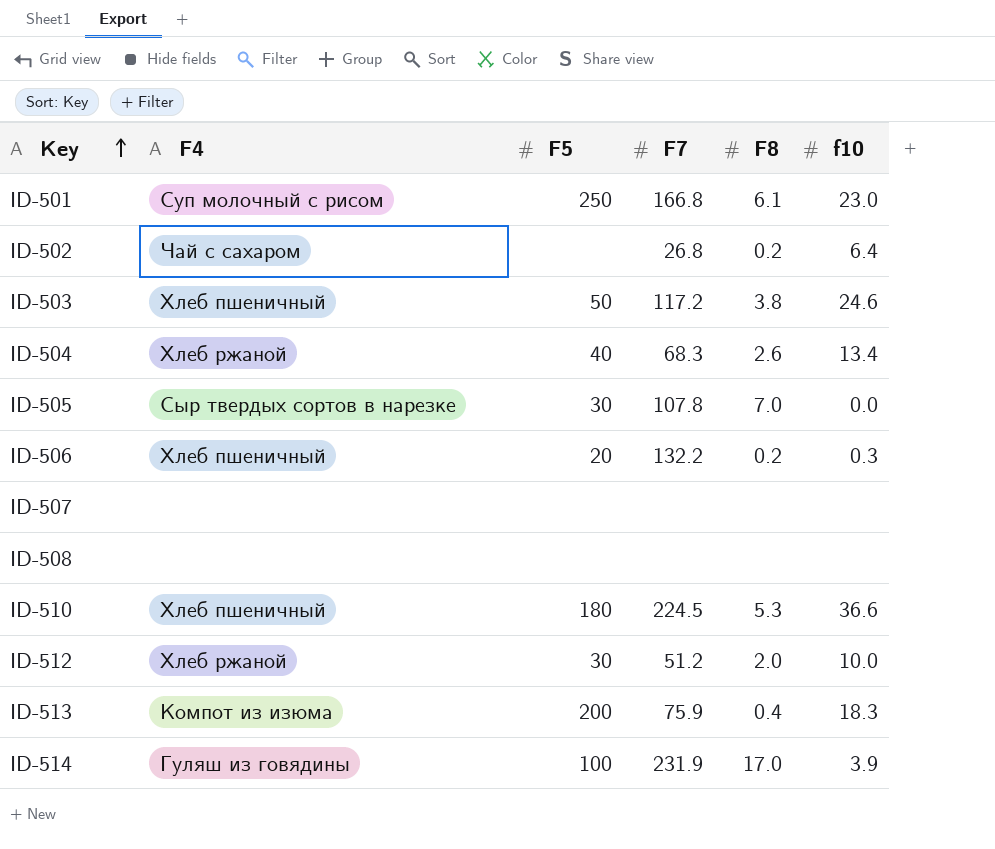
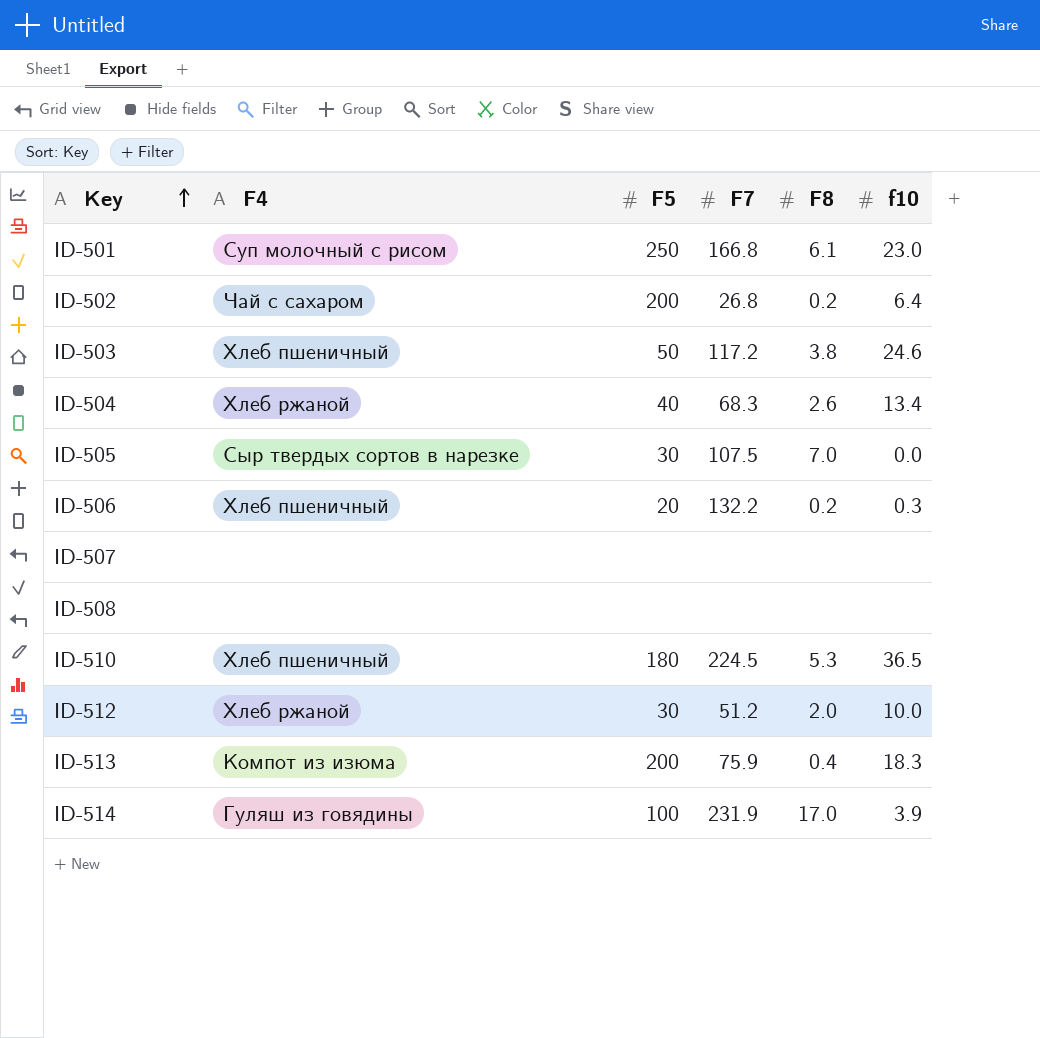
ID-502 | F5: none -> 200
ID-505 | F7: 107.8 -> 107.5
ID-510 | f10: 36.6 -> 36.5

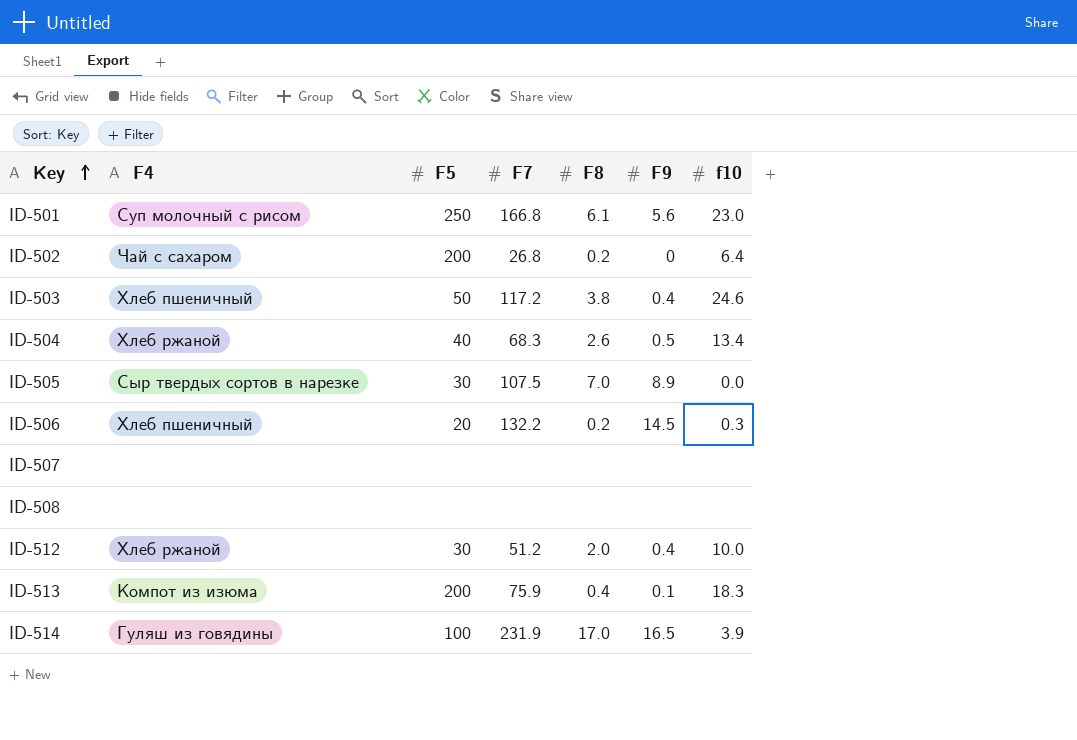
column F9 | position: none -> 6
row ID-510: Хлеб пшеничный | 180 | 224.5 | 5.3 | 36.5 -> none

